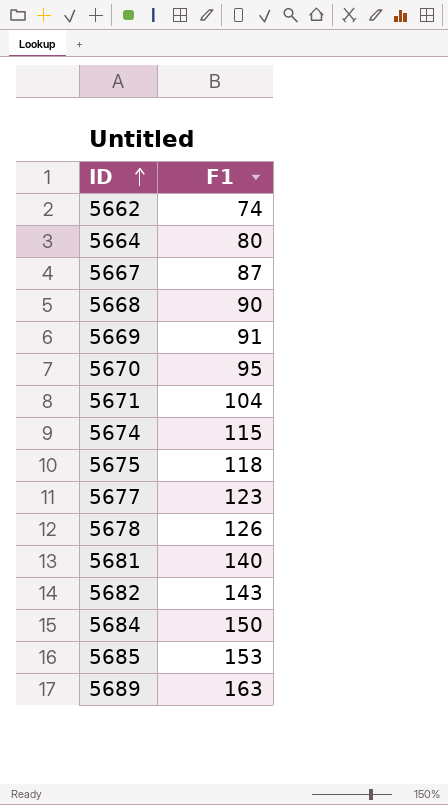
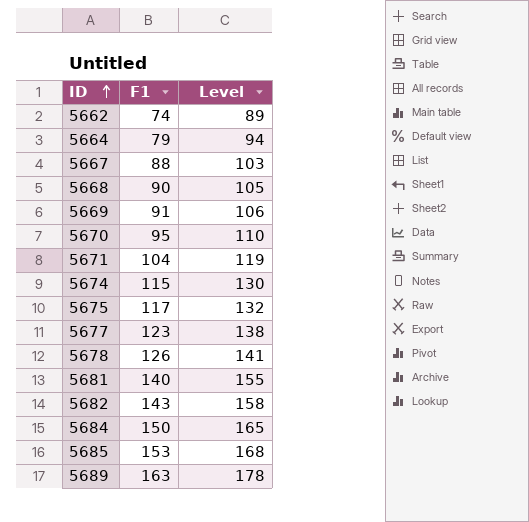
column Level | formula: none -> [F1] + 15
5664 | F1: 80 -> 79
5667 | F1: 87 -> 88
5675 | F1: 118 -> 117

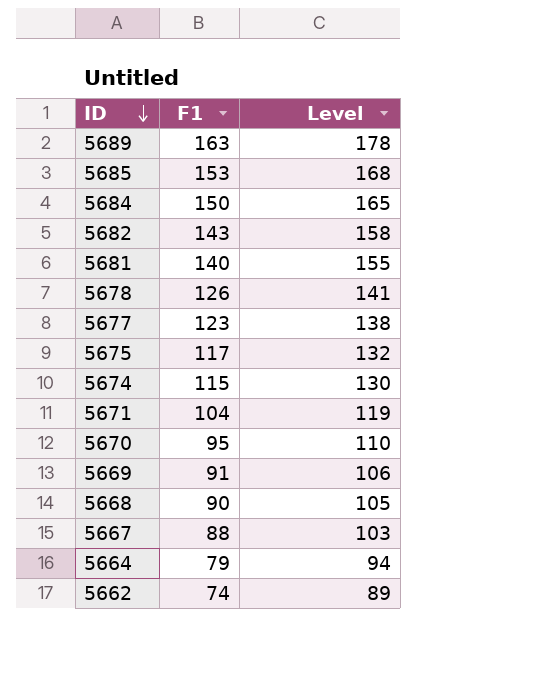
row order: ID ascending -> ID descending

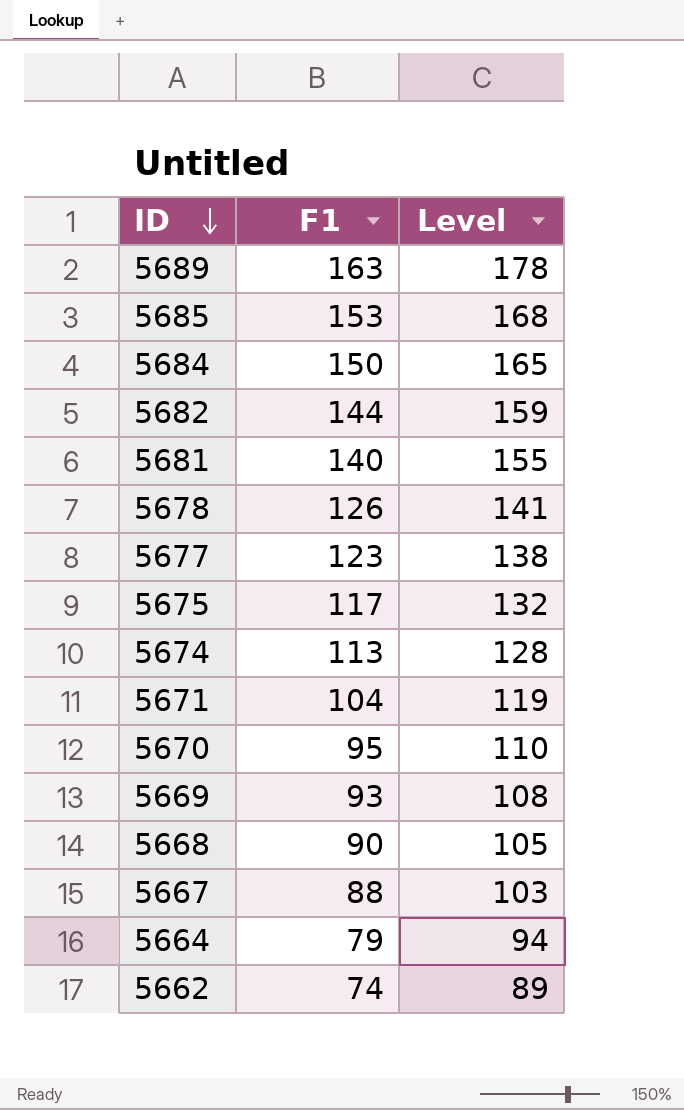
5682 | F1: 143 -> 144
5682 | Level: 158 -> 159
5674 | F1: 115 -> 113
5674 | Level: 130 -> 128
5669 | F1: 91 -> 93
5669 | Level: 106 -> 108

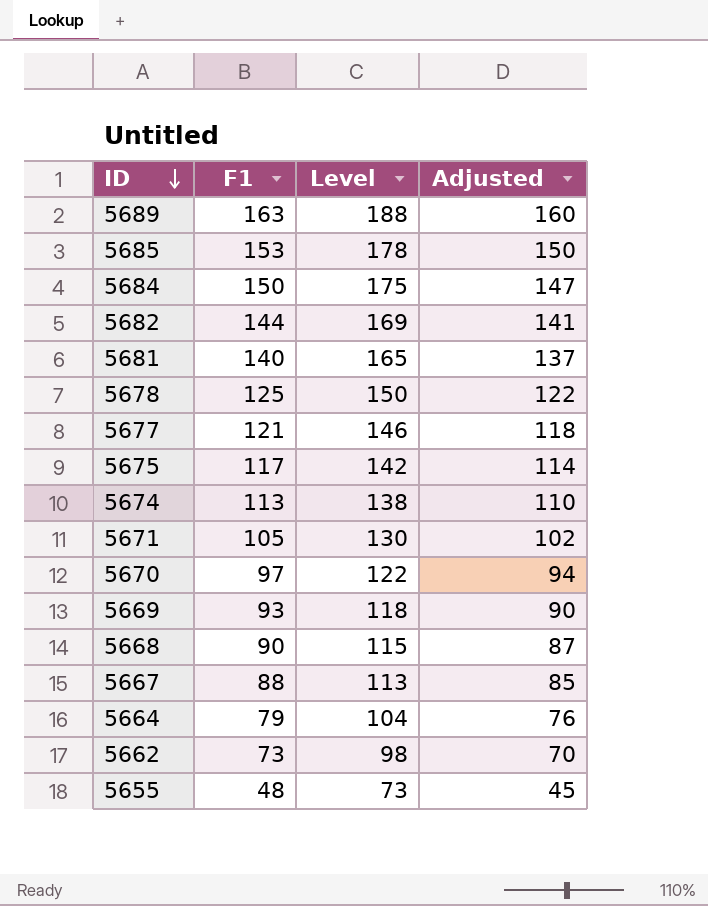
column Level | formula: [F1] + 15 -> [F1] + 25
column Adjusted | formula: none -> [F1] - 3
5678 | F1: 126 -> 125
5677 | F1: 123 -> 121
5671 | F1: 104 -> 105
5670 | F1: 95 -> 97
5662 | F1: 74 -> 73
row 5655: none -> 48 | 73 | 45

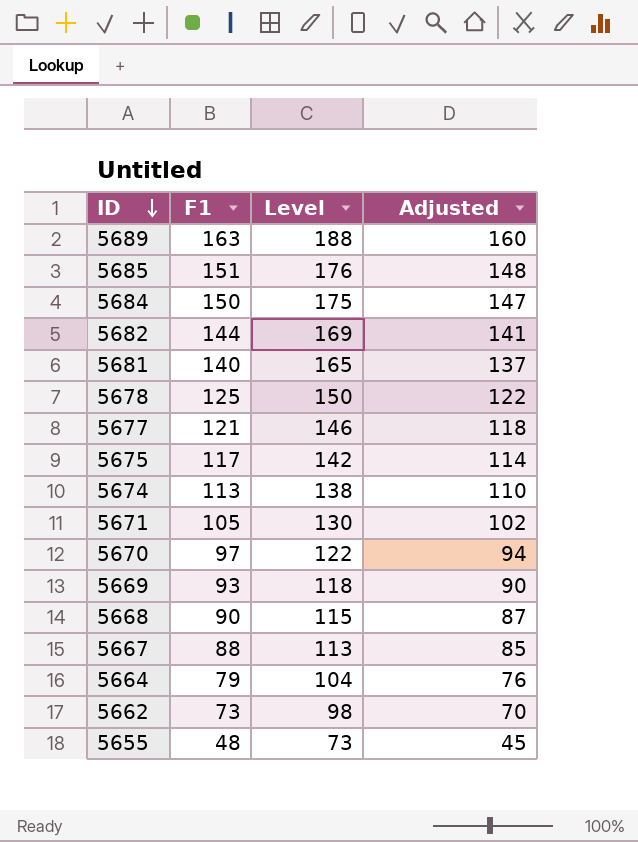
5685 | F1: 153 -> 151
5685 | Level: 178 -> 176
5685 | Adjusted: 150 -> 148

